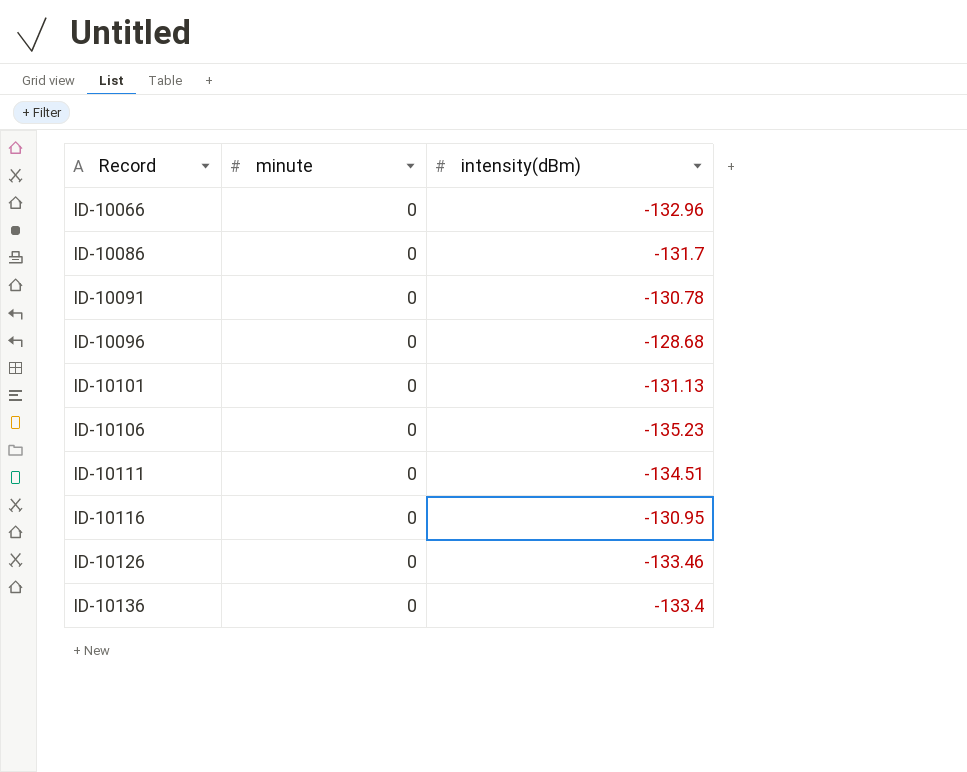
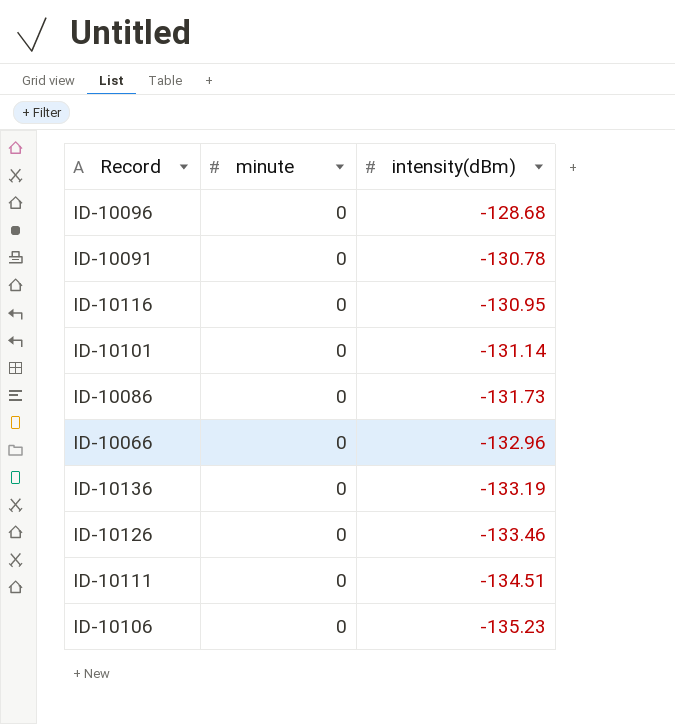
row order: Record ascending -> intensity(dBm) descending
ID-10101 | intensity(dBm): -131.13 -> -131.14
ID-10086 | intensity(dBm): -131.7 -> -131.73
ID-10136 | intensity(dBm): -133.4 -> -133.19

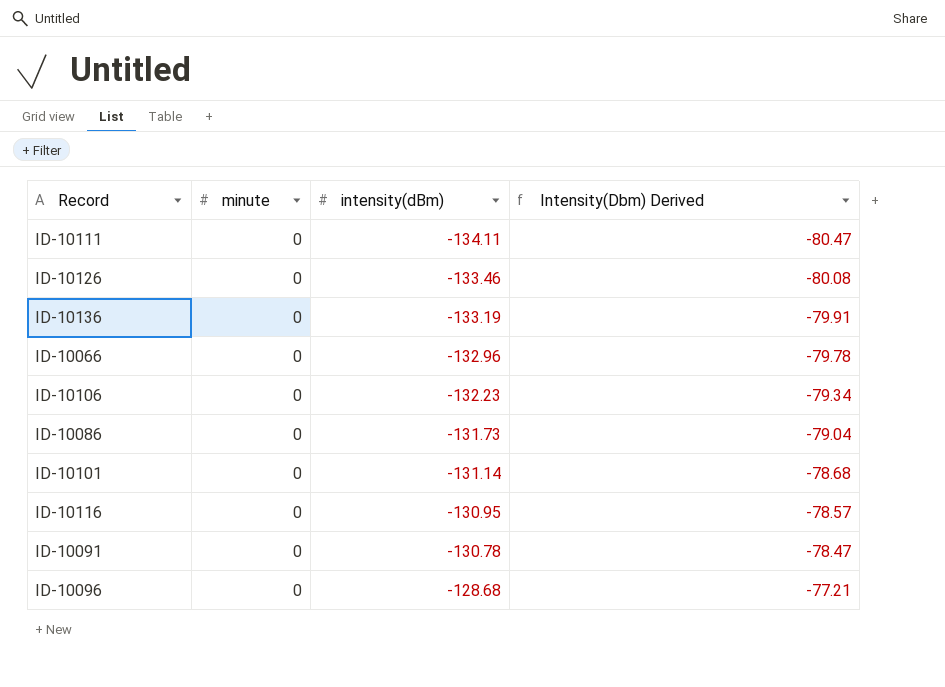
row order: intensity(dBm) descending -> intensity(dBm) ascending
column Intensity(Dbm) Derived | formula: none -> [intensity(dBm)] * 0.6
ID-10111 | intensity(dBm): -134.51 -> -134.11
ID-10106 | intensity(dBm): -135.23 -> -132.23

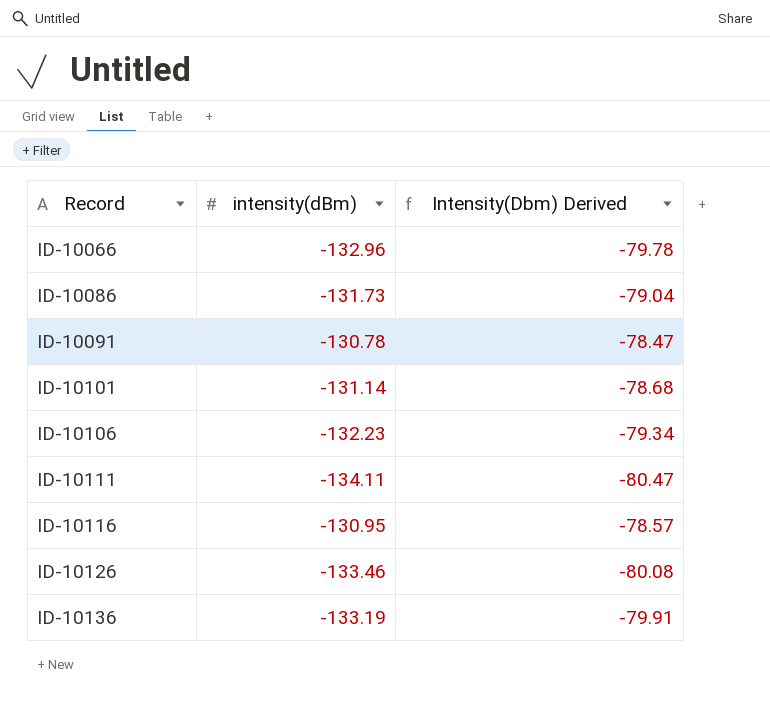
row order: intensity(dBm) ascending -> Record ascending
column minute | position: 2 -> none
row ID-10096: 0 | -128.68 | -77.21 -> none

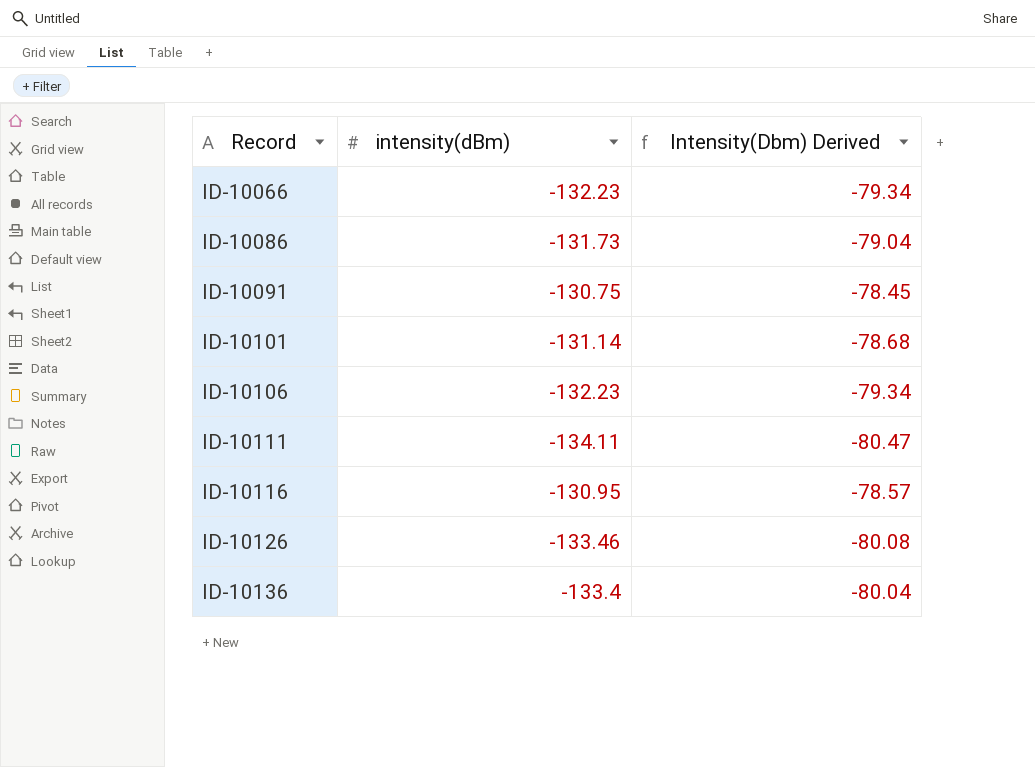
ID-10066 | intensity(dBm): -132.96 -> -132.23
ID-10066 | Intensity(Dbm) Derived: -79.78 -> -79.34
ID-10091 | intensity(dBm): -130.78 -> -130.75
ID-10091 | Intensity(Dbm) Derived: -78.47 -> -78.45
ID-10136 | intensity(dBm): -133.19 -> -133.4
ID-10136 | Intensity(Dbm) Derived: -79.91 -> -80.04

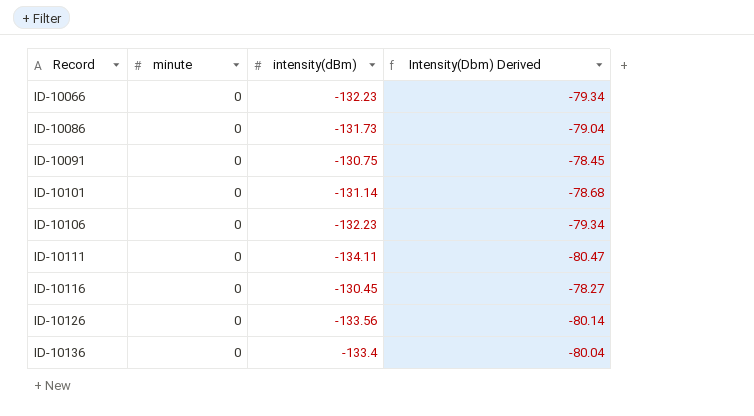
column minute | position: none -> 2
ID-10116 | intensity(dBm): -130.95 -> -130.45
ID-10116 | Intensity(Dbm) Derived: -78.57 -> -78.27
ID-10126 | intensity(dBm): -133.46 -> -133.56
ID-10126 | Intensity(Dbm) Derived: -80.08 -> -80.14

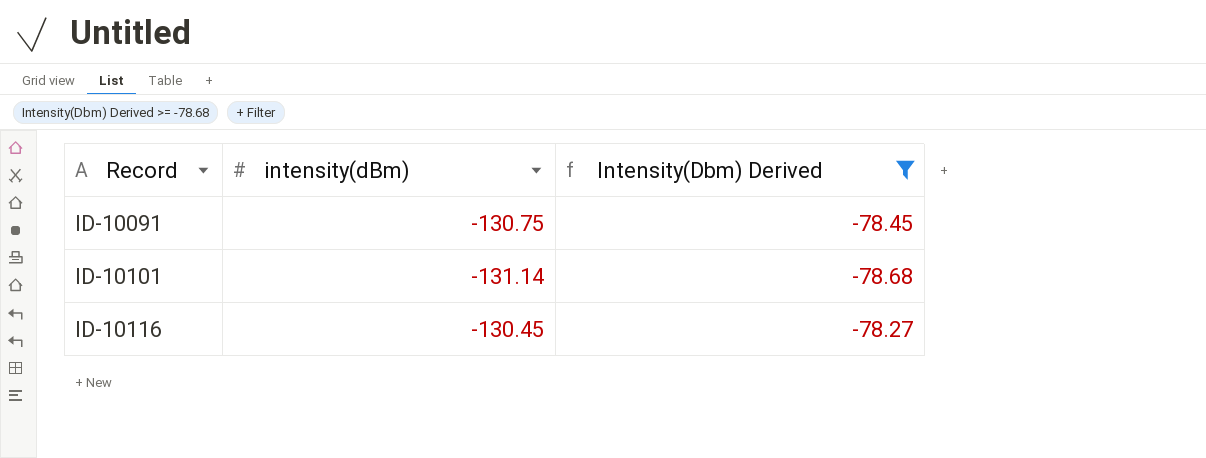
filter: none -> Intensity(Dbm) Derived >= -78.68
column minute | position: 2 -> none

